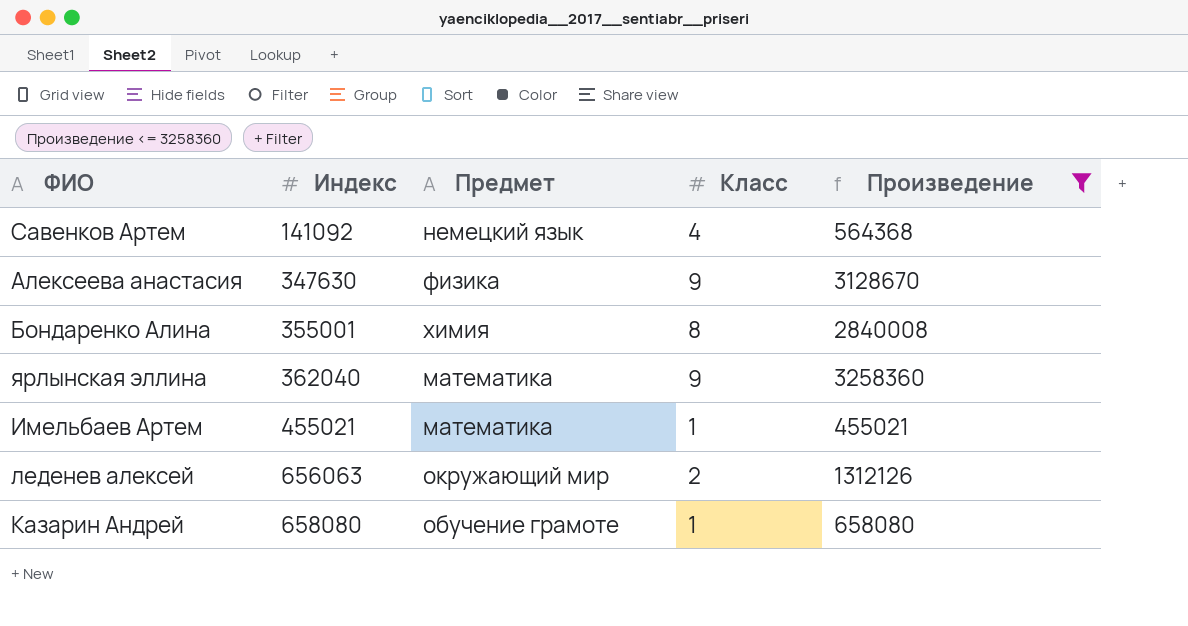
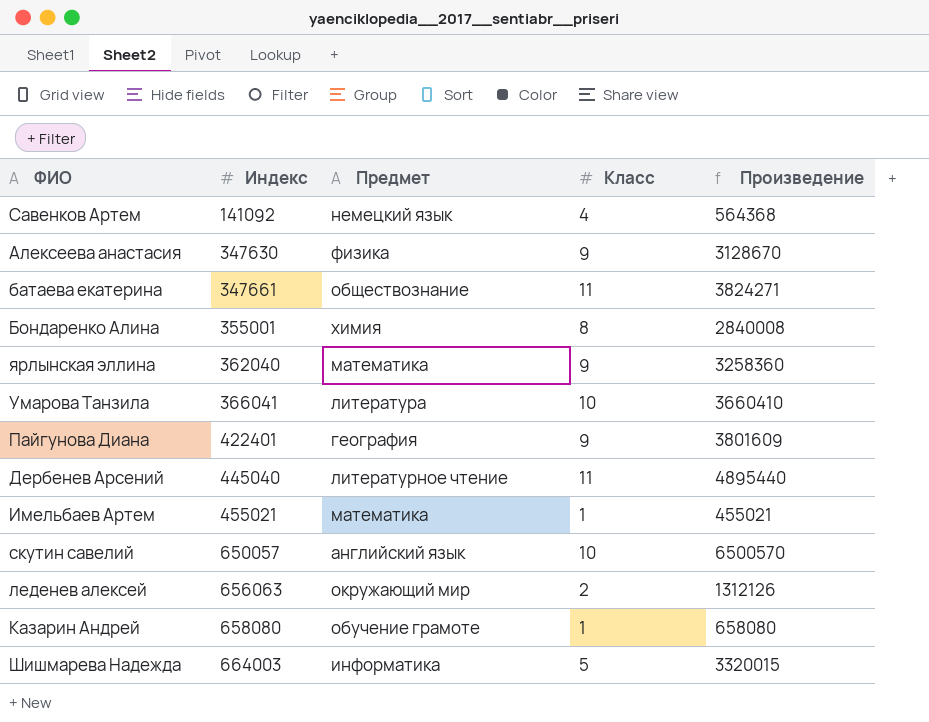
filter: Произведение <= 3258360 -> none

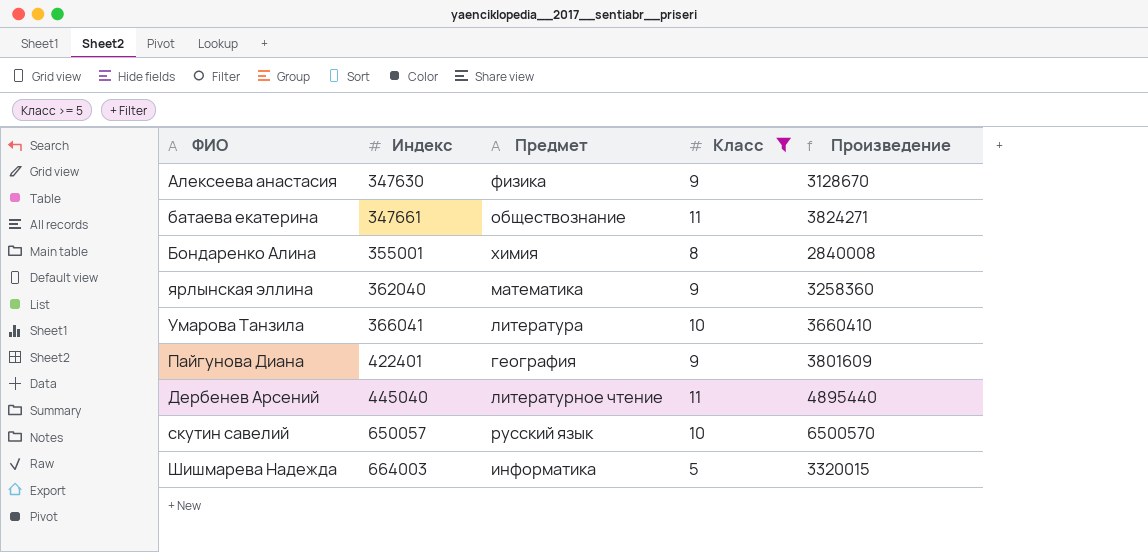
filter: none -> Класс >= 5
скутин савелий | Предмет: английский язык -> русский язык

